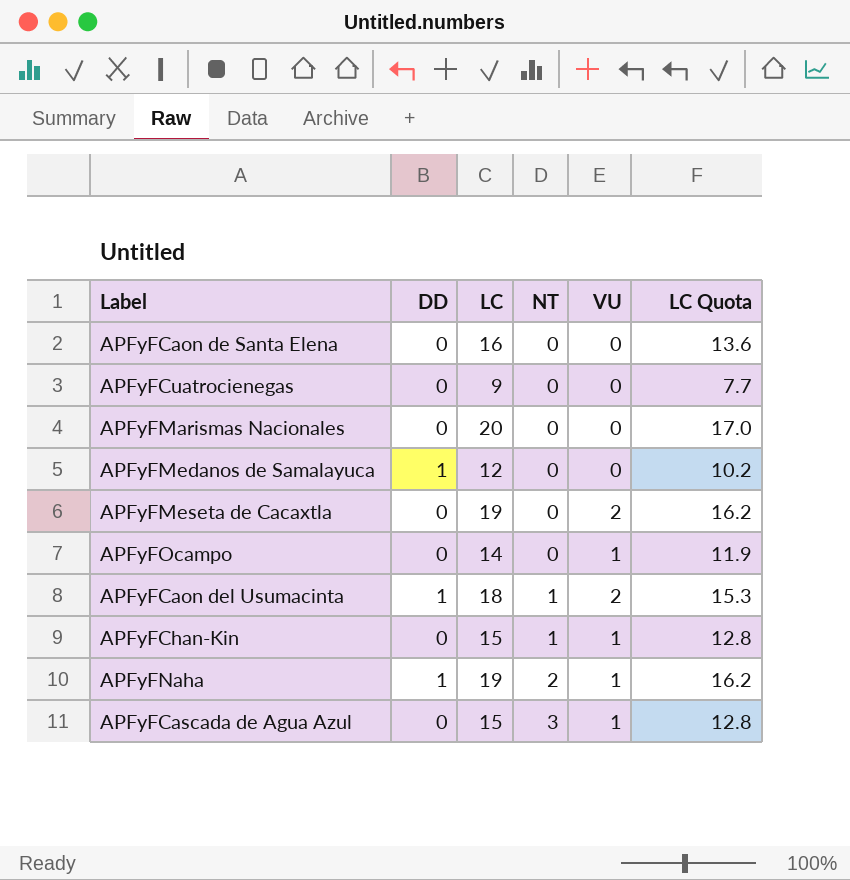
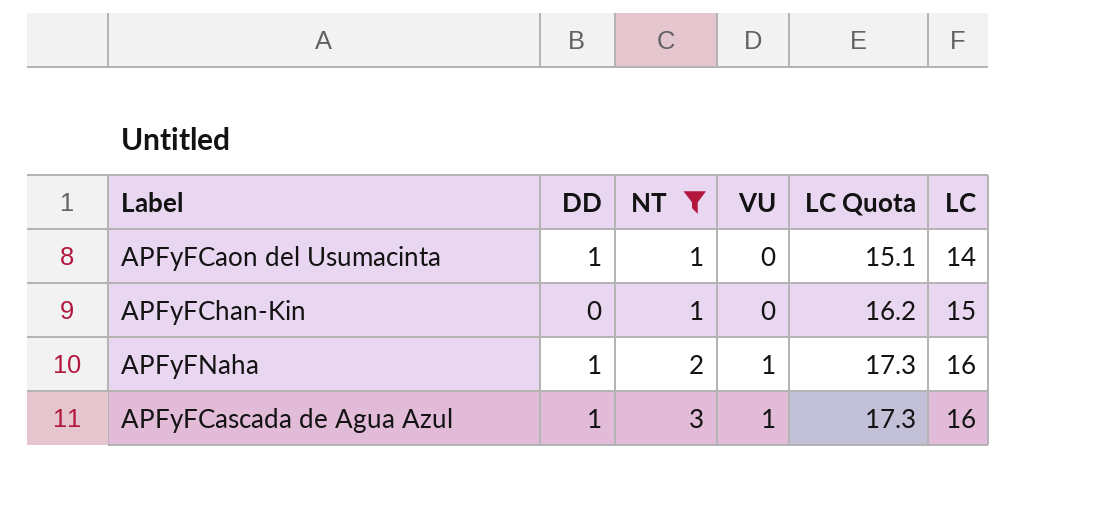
filter: none -> NT != 0
column LC Quota | formula: [LC] * 0.85 -> [LC] * 1.08
column LC | position: 3 -> 6
APFyFCaon del Usumacinta | VU: 2 -> 0
APFyFCaon del Usumacinta | LC: 18 -> 14
APFyFChan-Kin | VU: 1 -> 0
APFyFNaha | LC: 19 -> 16
APFyFCascada de Agua Azul | DD: 0 -> 1
APFyFCascada de Agua Azul | LC: 15 -> 16

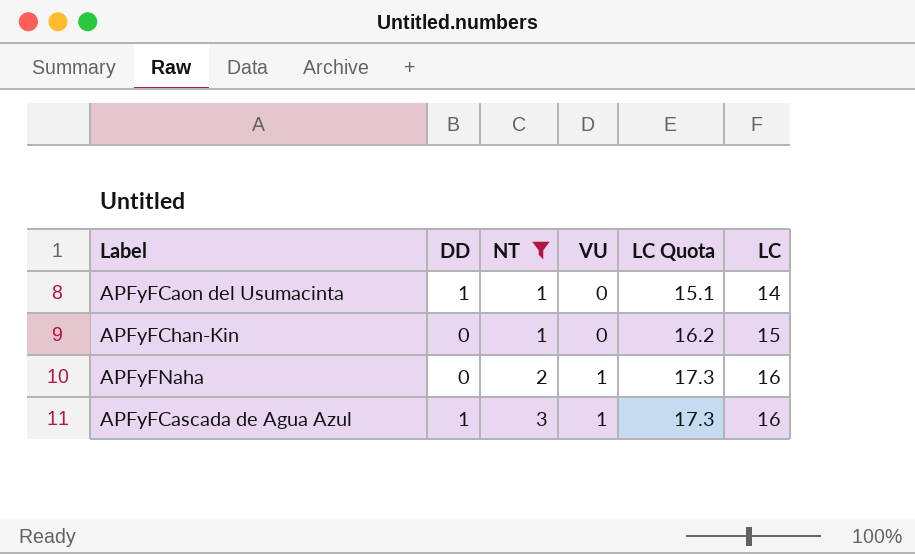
APFyFNaha | DD: 1 -> 0

